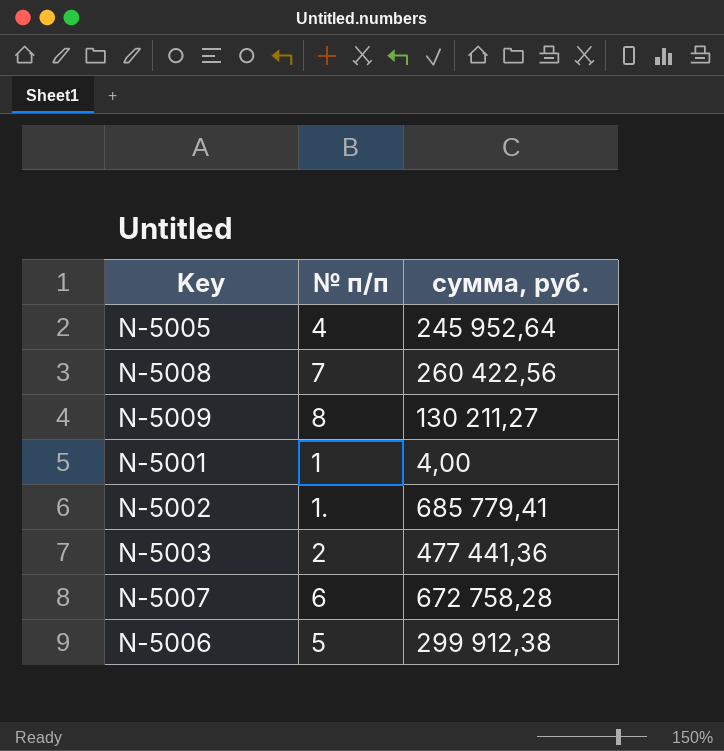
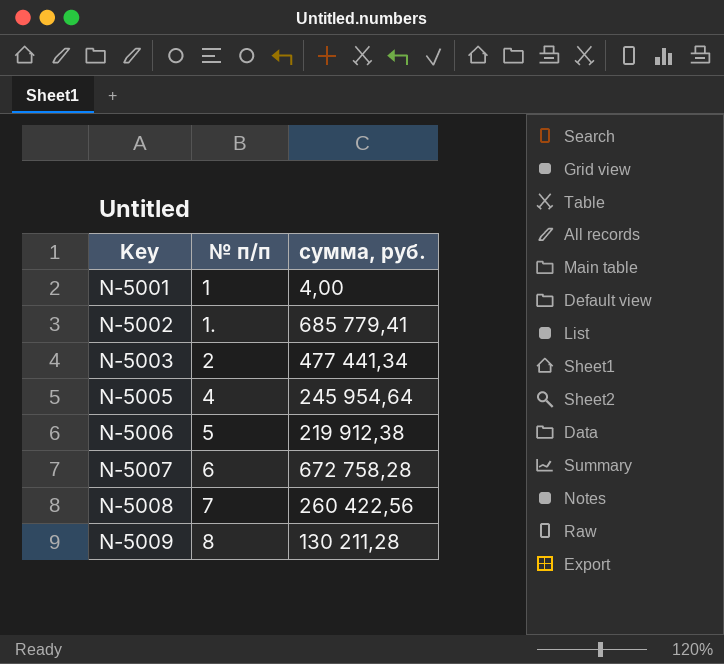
row order: none -> Key ascending
N-5003 | сумма, руб.: 477 441,36 -> 477 441,34
N-5005 | сумма, руб.: 245 952,64 -> 245 954,64
N-5006 | сумма, руб.: 299 912,38 -> 219 912,38
N-5009 | сумма, руб.: 130 211,27 -> 130 211,28

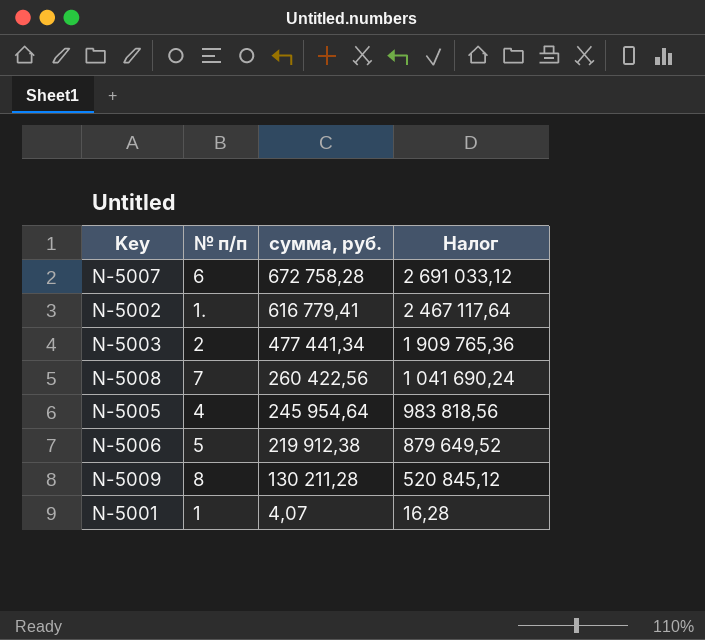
row order: Key ascending -> сумма, руб. descending
column Налог | formula: none -> [сумма, руб.] * 4
N-5002 | сумма, руб.: 685 779,41 -> 616 779,41
N-5001 | сумма, руб.: 4,00 -> 4,07

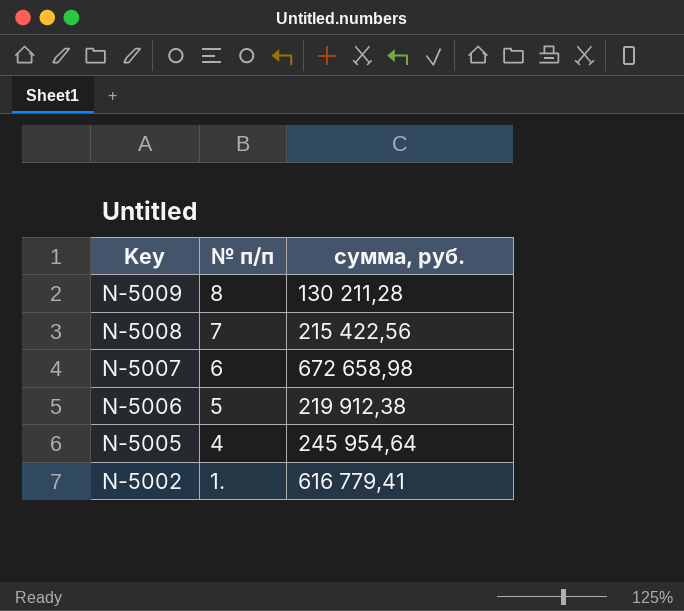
row order: сумма, руб. descending -> Key descending
column Налог | formula: [сумма, руб.] * 4 -> none
row N-5003: 2 | 477 441,34 | 1 909 765,36 -> none
row N-5001: 1 | 4,07 | 16,28 -> none
N-5008 | сумма, руб.: 260 422,56 -> 215 422,56
N-5007 | сумма, руб.: 672 758,28 -> 672 658,98

